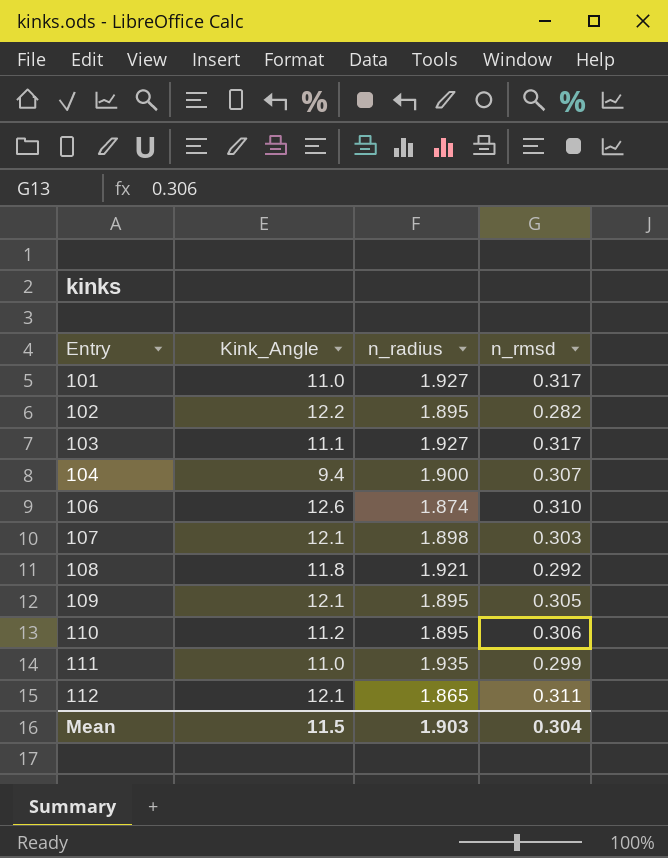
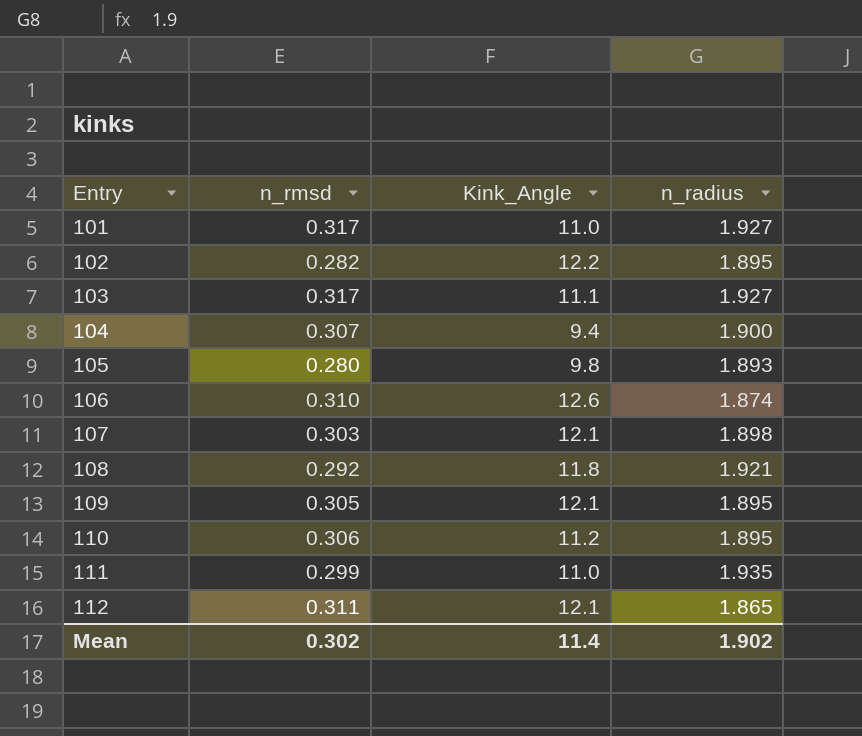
column n_rmsd | position: 4 -> 2
row 105: none -> 0.280 | 9.8 | 1.893
Mean | n_rmsd: 0.304 -> 0.302
Mean | Kink_Angle: 11.5 -> 11.4
Mean | n_radius: 1.903 -> 1.902

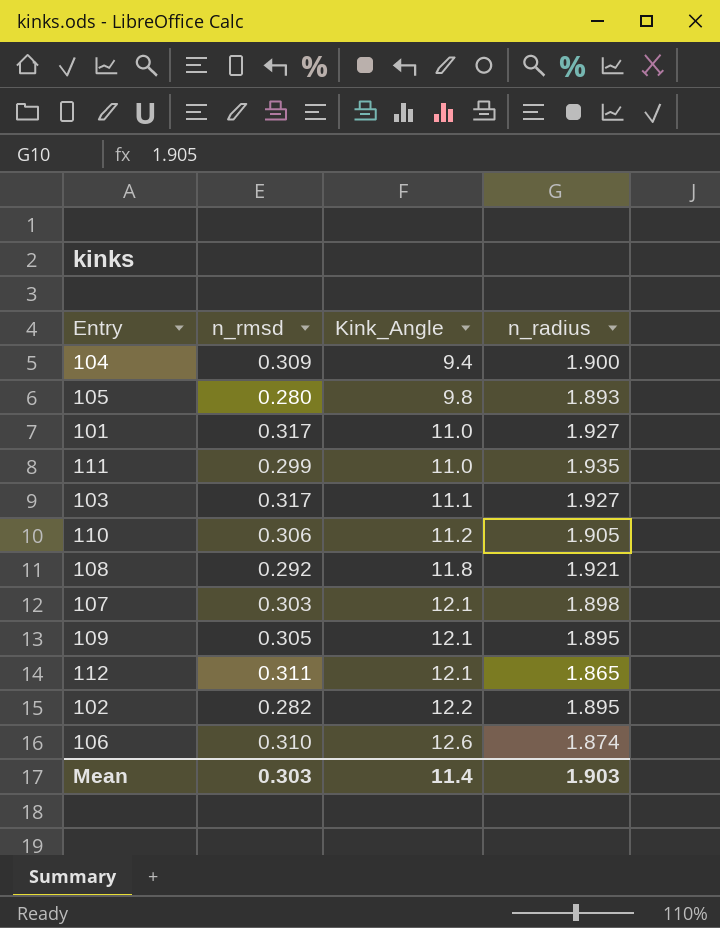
row order: Entry ascending -> Kink_Angle ascending
104 | n_rmsd: 0.307 -> 0.309
110 | n_radius: 1.895 -> 1.905
Mean | n_rmsd: 0.302 -> 0.303
Mean | n_radius: 1.902 -> 1.903

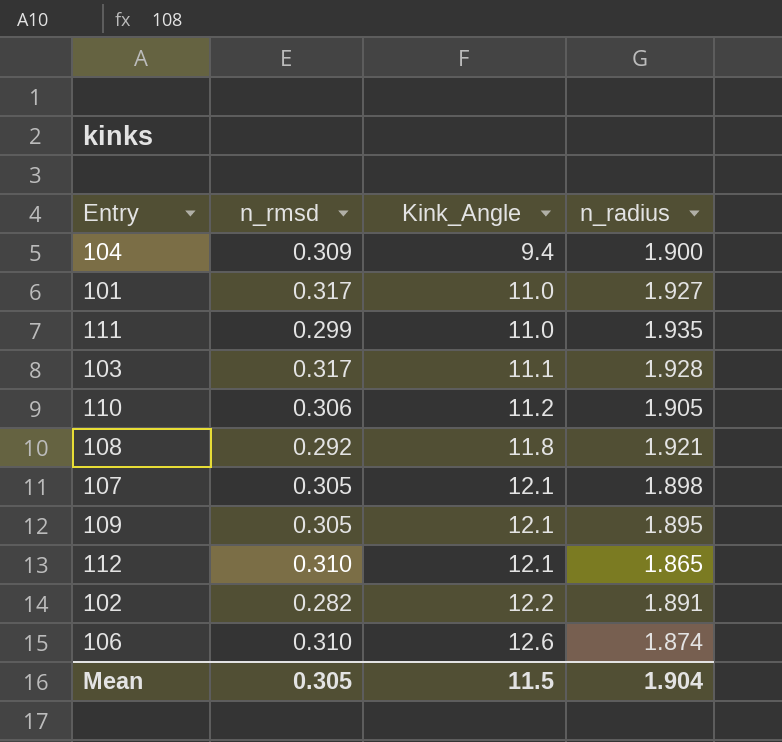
row 105: 0.280 | 9.8 | 1.893 -> none
103 | n_radius: 1.927 -> 1.928
107 | n_rmsd: 0.303 -> 0.305
112 | n_rmsd: 0.311 -> 0.310
102 | n_radius: 1.895 -> 1.891
Mean | n_rmsd: 0.303 -> 0.305
Mean | Kink_Angle: 11.4 -> 11.5
Mean | n_radius: 1.903 -> 1.904

